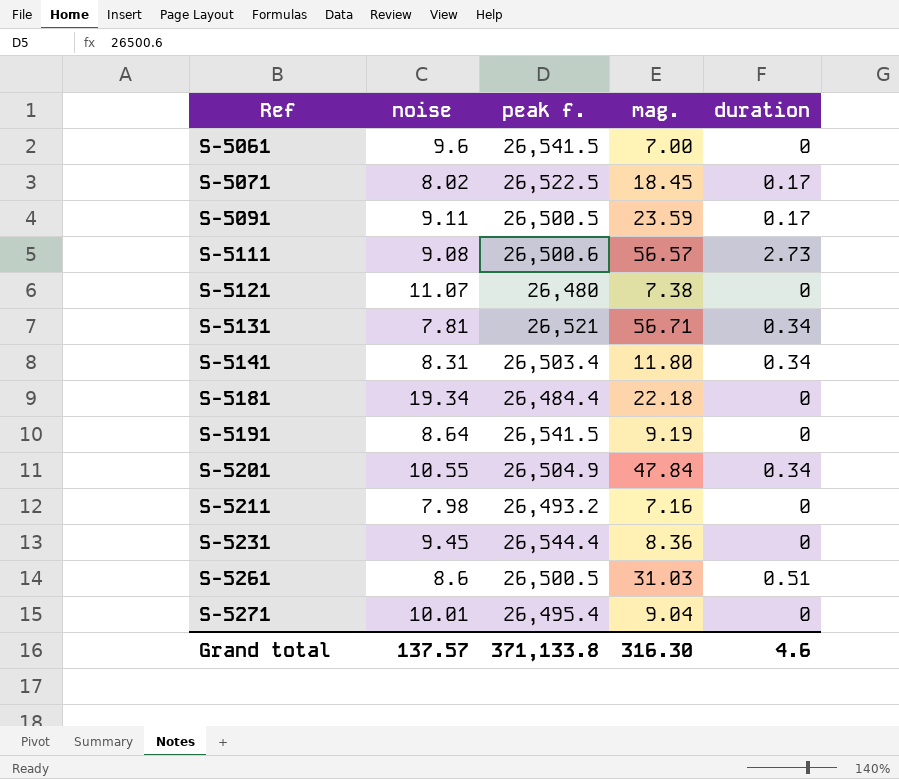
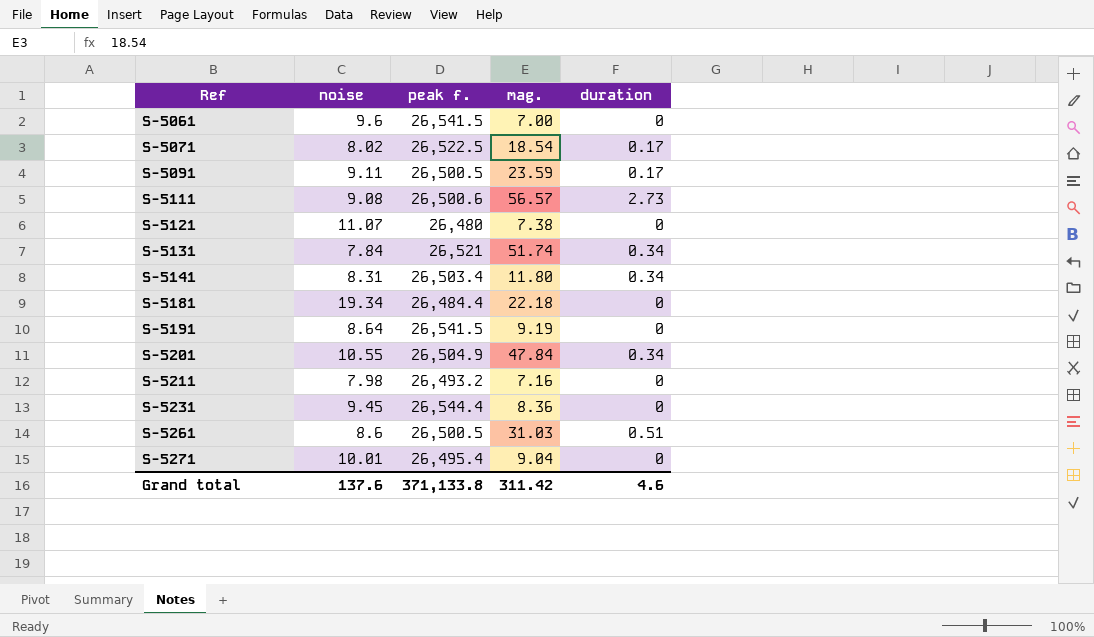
S-5071 | mag.: 18.45 -> 18.54
S-5131 | noise: 7.81 -> 7.84
S-5131 | mag.: 56.71 -> 51.74
Grand total | noise: 137.57 -> 137.6
Grand total | mag.: 316.30 -> 311.42

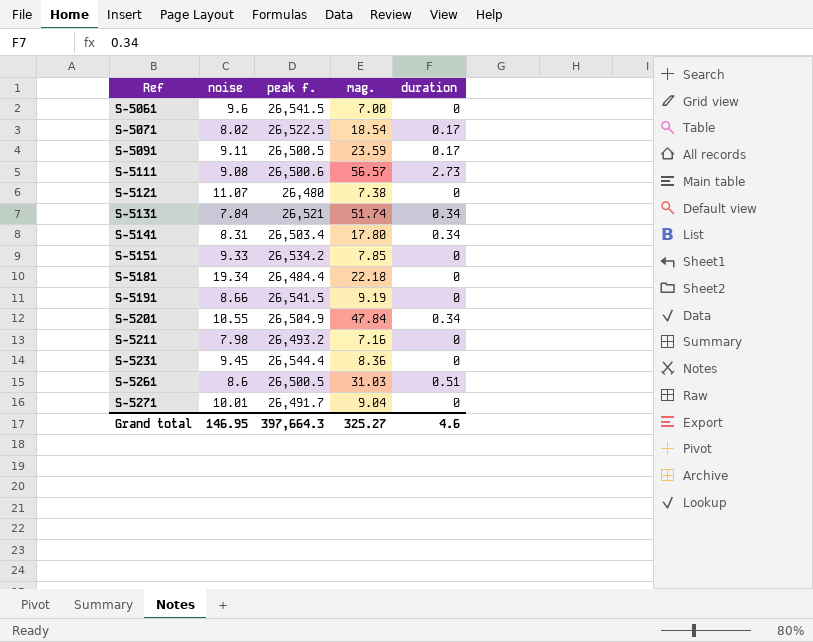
S-5141 | mag.: 11.80 -> 17.80
row S-5151: none -> 9.33 | 26,534.2 | 7.85 | 0
S-5191 | noise: 8.64 -> 8.66
S-5271 | peak f.: 26,495.4 -> 26,491.7
Grand total | noise: 137.6 -> 146.95
Grand total | peak f.: 371,133.8 -> 397,664.3
Grand total | mag.: 311.42 -> 325.27

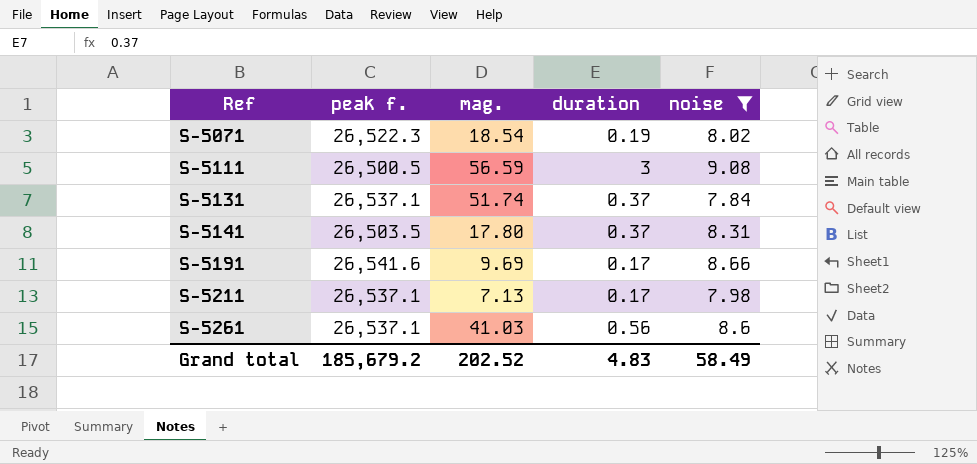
filter: none -> noise <= 9.08
column noise | position: 2 -> 5
S-5071 | peak f.: 26,522.5 -> 26,522.3
S-5071 | duration: 0.17 -> 0.19
S-5111 | peak f.: 26,500.6 -> 26,500.5
S-5111 | mag.: 56.57 -> 56.59
S-5111 | duration: 2.73 -> 3
S-5131 | peak f.: 26,521 -> 26,537.1
S-5131 | duration: 0.34 -> 0.37
S-5141 | peak f.: 26,503.4 -> 26,503.5
S-5141 | duration: 0.34 -> 0.37
S-5191 | peak f.: 26,541.5 -> 26,541.6
S-5191 | mag.: 9.19 -> 9.69
S-5191 | duration: 0 -> 0.17
S-5211 | peak f.: 26,493.2 -> 26,537.1
S-5211 | mag.: 7.16 -> 7.13
S-5211 | duration: 0 -> 0.17
S-5261 | peak f.: 26,500.5 -> 26,537.1
S-5261 | mag.: 31.03 -> 41.03
S-5261 | duration: 0.51 -> 0.56
Grand total | peak f.: 397,664.3 -> 185,679.2
Grand total | mag.: 325.27 -> 202.52
Grand total | duration: 4.6 -> 4.83
Grand total | noise: 146.95 -> 58.49

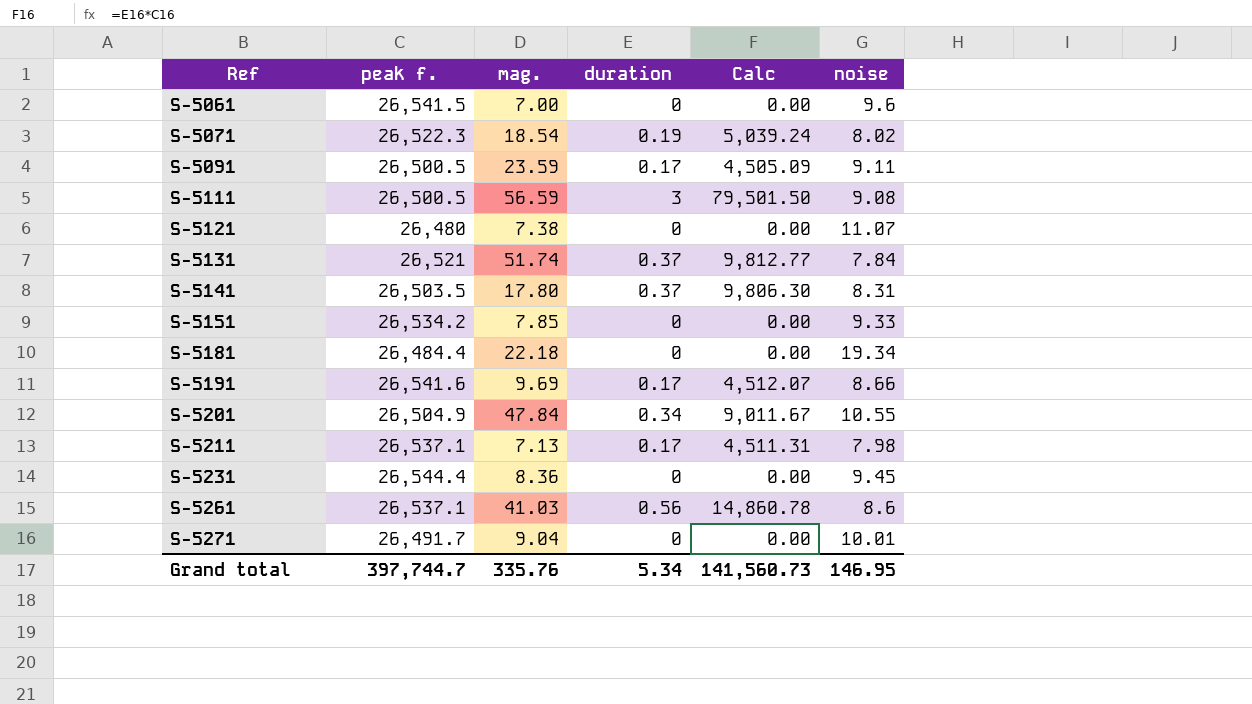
filter: noise <= 9.08 -> none
column Calc | formula: none -> [peak f.] * [duration]
S-5131 | peak f.: 26,537.1 -> 26,521
Grand total | peak f.: 185,679.2 -> 397,744.7
Grand total | mag.: 202.52 -> 335.76
Grand total | duration: 4.83 -> 5.34
Grand total | noise: 58.49 -> 146.95

